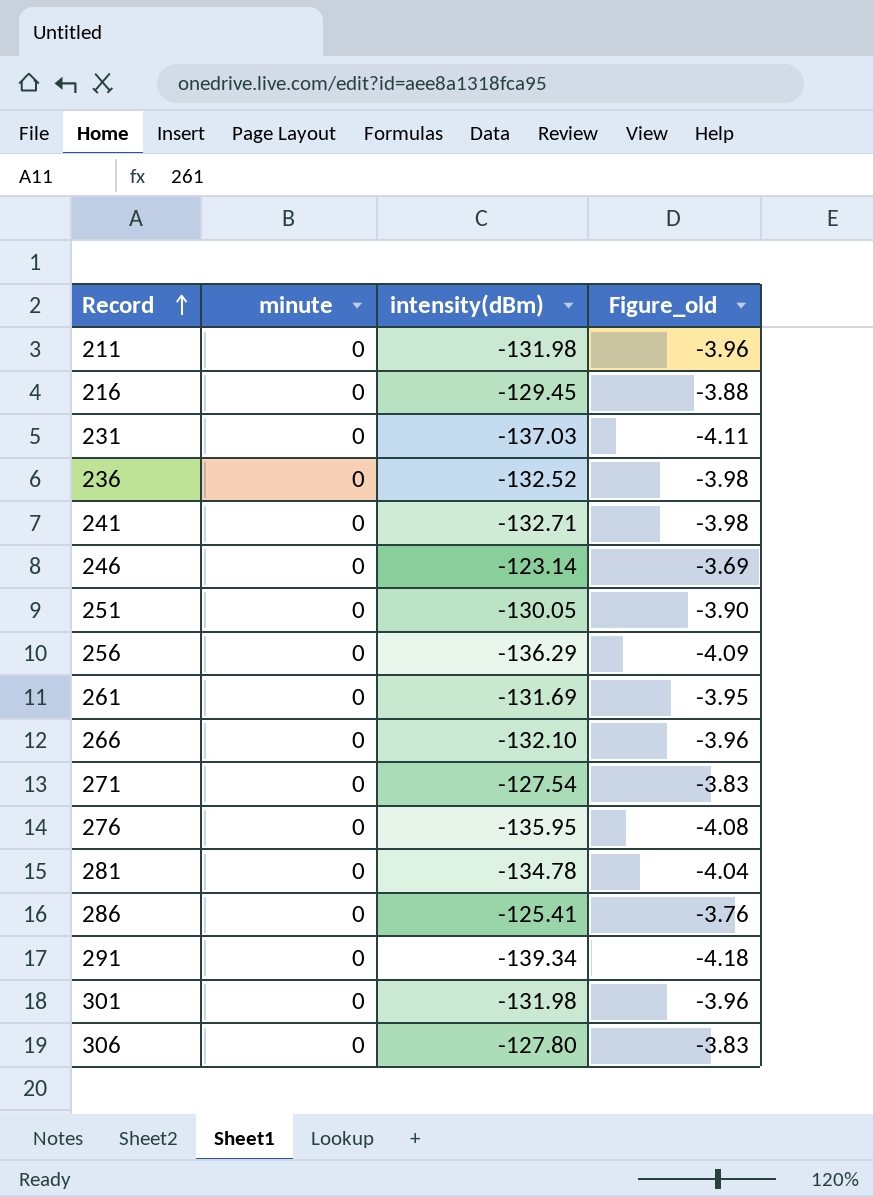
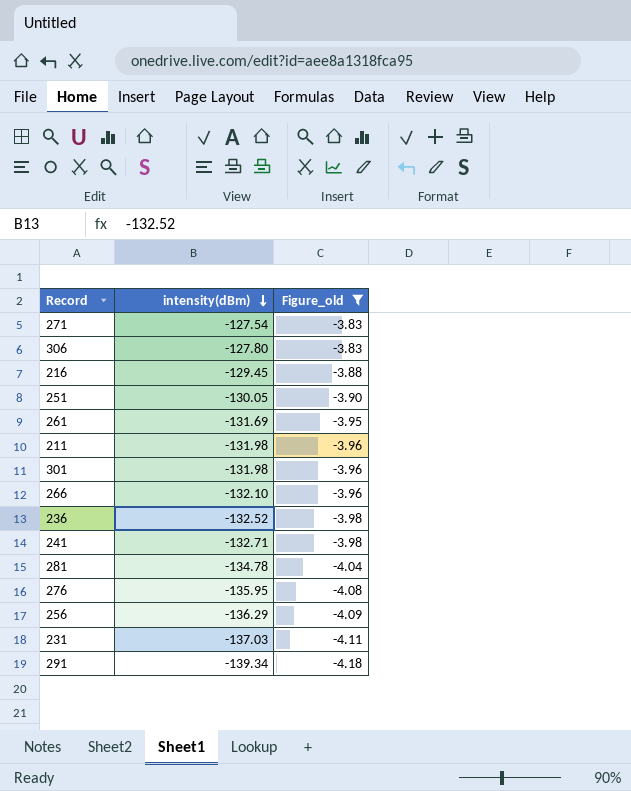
filter: none -> Figure_old <= -3.83
row order: Record ascending -> intensity(dBm) descending
column minute | position: 2 -> none

